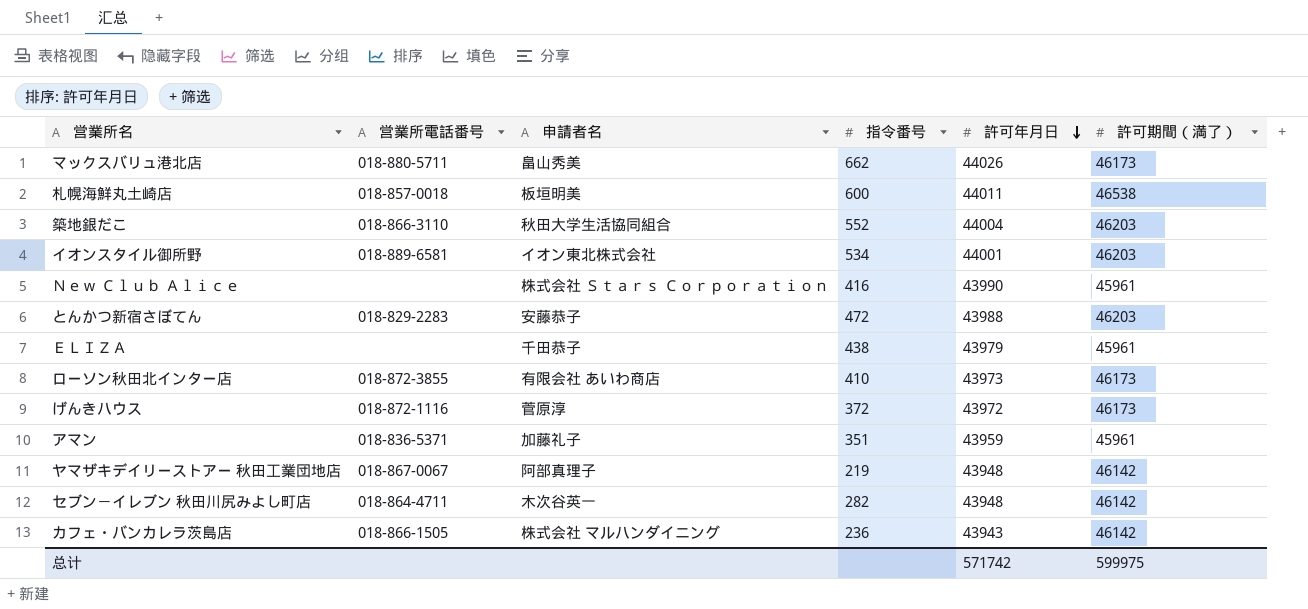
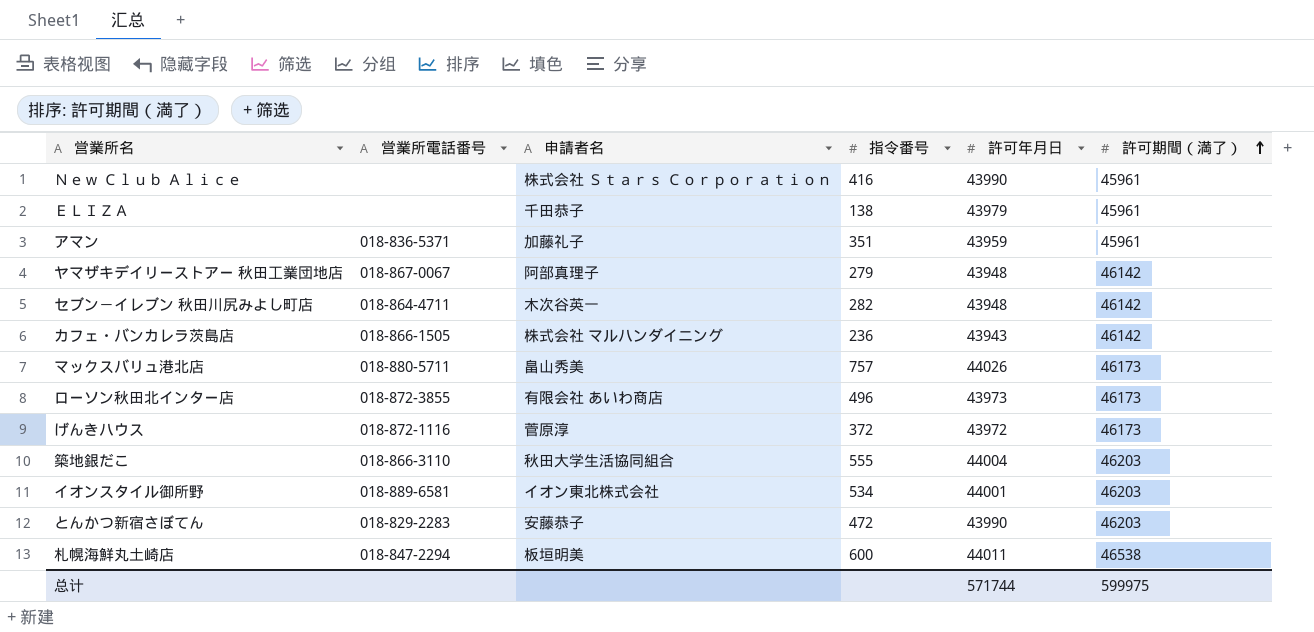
row order: 許可年月日 descending -> 許可期間（満了） ascending
ＥＬＩＺＡ | 指令番号: 438 -> 138
ヤマザキデイリーストアー 秋田工業団地店 | 指令番号: 219 -> 279
マックスバリュ港北店 | 指令番号: 662 -> 757
ローソン秋田北インター店 | 指令番号: 410 -> 496
築地銀だこ | 指令番号: 552 -> 555
とんかつ新宿さぼてん | 許可年月日: 43988 -> 43990
札幌海鮮丸土崎店 | 営業所電話番号: 018-857-0018 -> 018-847-2294
总计 | 許可年月日: 571742 -> 571744

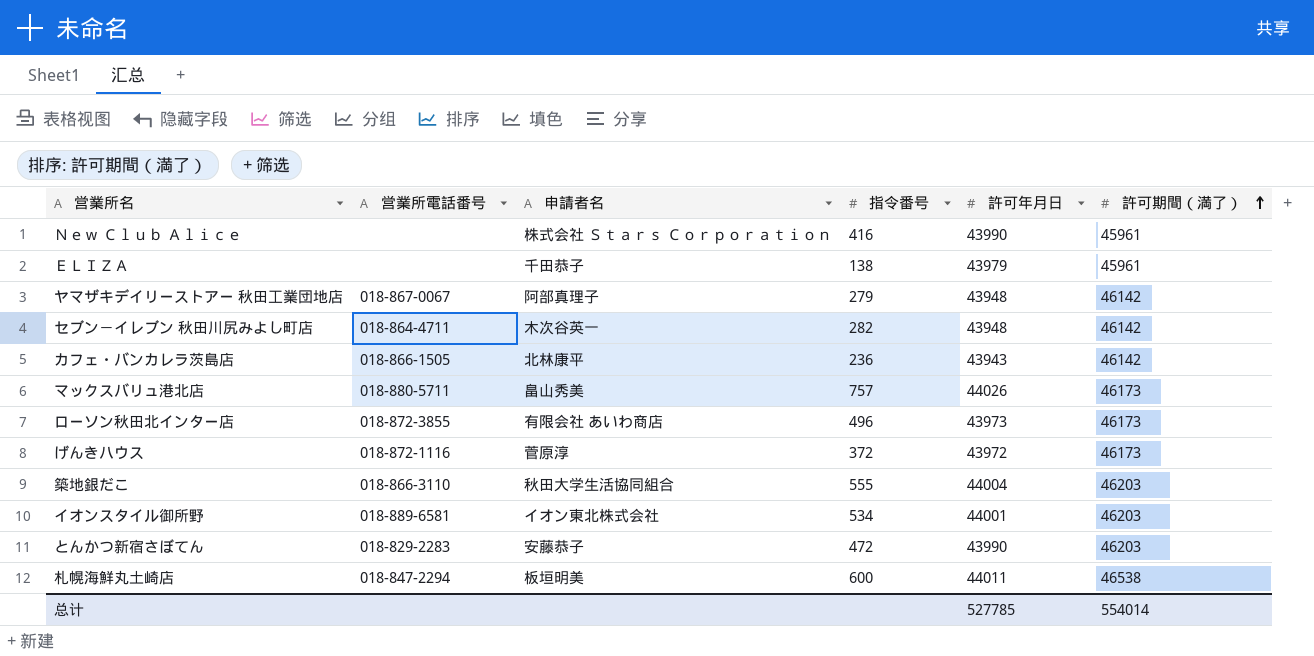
row アマン: 018-836-5371 | 加藤礼子 | 351 | 43959 | 45961 -> none
カフェ・バンカレラ茨島店 | 申請者名: 株式会社 マルハンダイニング -> 北林康平
总计 | 許可年月日: 571744 -> 527785
总计 | 許可期間（満了）: 599975 -> 554014

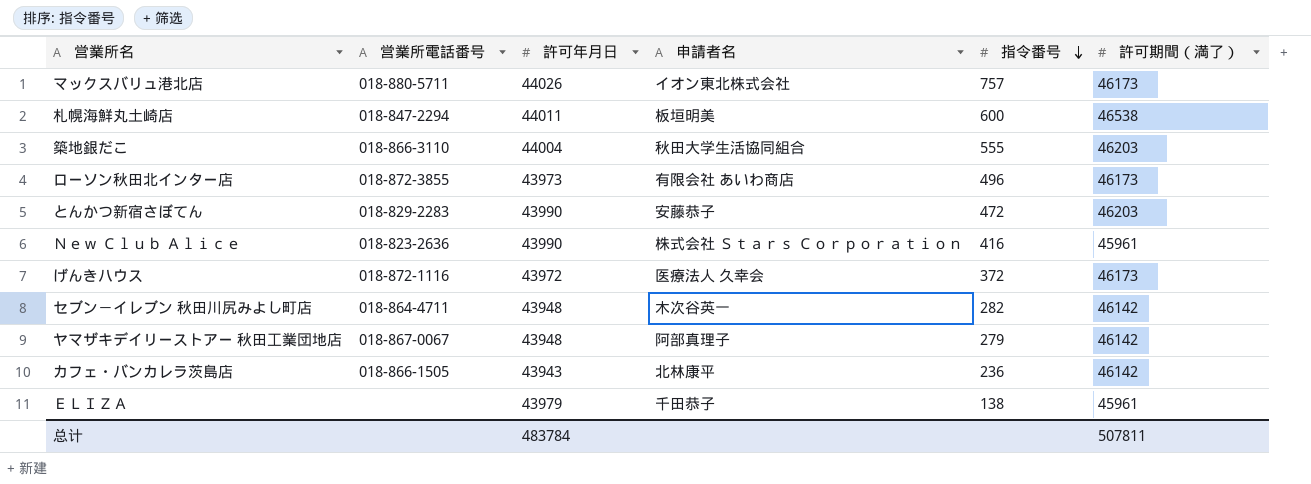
row order: 許可期間（満了） ascending -> 指令番号 descending
column 許可年月日 | position: 5 -> 3
row イオンスタイル御所野: 018-889-6581 | イオン東北株式会社 | 534 | 44001 | 46203 -> none
マックスバリュ港北店 | 申請者名: 畠山秀美 -> イオン東北株式会社
Ｎｅｗ Ｃｌｕｂ Ａｌｉｃｅ | 営業所電話番号: none -> 018-823-2636
げんきハウス | 申請者名: 菅原淳 -> 医療法人 久幸会
总计 | 許可年月日: 527785 -> 483784
总计 | 許可期間（満了）: 554014 -> 507811

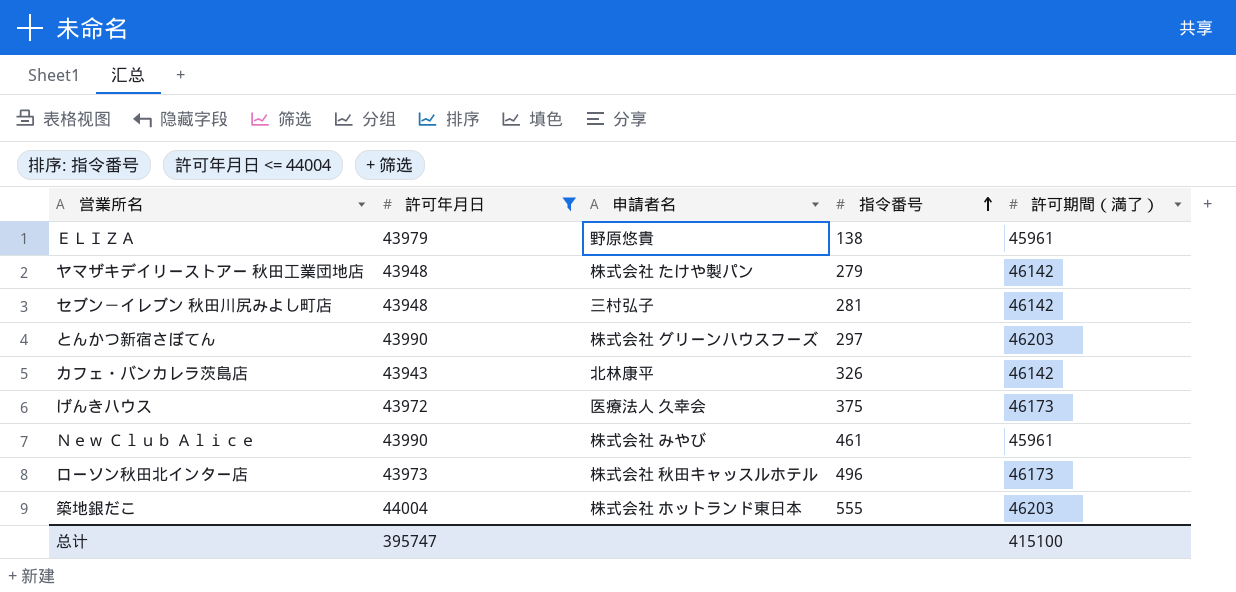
filter: none -> 許可年月日 <= 44004
row order: 指令番号 descending -> 指令番号 ascending
column 営業所電話番号 | position: 2 -> none
ＥＬＩＺＡ | 申請者名: 千田恭子 -> 野原悠貴
ヤマザキデイリーストアー 秋田工業団地店 | 申請者名: 阿部真理子 -> 株式会社 たけや製パン
セブン－イレブン 秋田川尻みよし町店 | 申請者名: 木次谷英一 -> 三村弘子
セブン－イレブン 秋田川尻みよし町店 | 指令番号: 282 -> 281
とんかつ新宿さぼてん | 申請者名: 安藤恭子 -> 株式会社 グリーンハウスフーズ
とんかつ新宿さぼてん | 指令番号: 472 -> 297
カフェ・バンカレラ茨島店 | 指令番号: 236 -> 326
げんきハウス | 指令番号: 372 -> 375
Ｎｅｗ Ｃｌｕｂ Ａｌｉｃｅ | 申請者名: 株式会社 Ｓｔａｒｓ Ｃｏｒｐｏｒａｔｉｏｎ -> 株式会社 みやび
Ｎｅｗ Ｃｌｕｂ Ａｌｉｃｅ | 指令番号: 416 -> 461
ローソン秋田北インター店 | 申請者名: 有限会社 あいわ商店 -> 株式会社 秋田キャッスルホテル
築地銀だこ | 申請者名: 秋田大学生活協同組合 -> 株式会社 ホットランド東日本
总计 | 許可年月日: 483784 -> 395747
总计 | 許可期間（満了）: 507811 -> 415100

